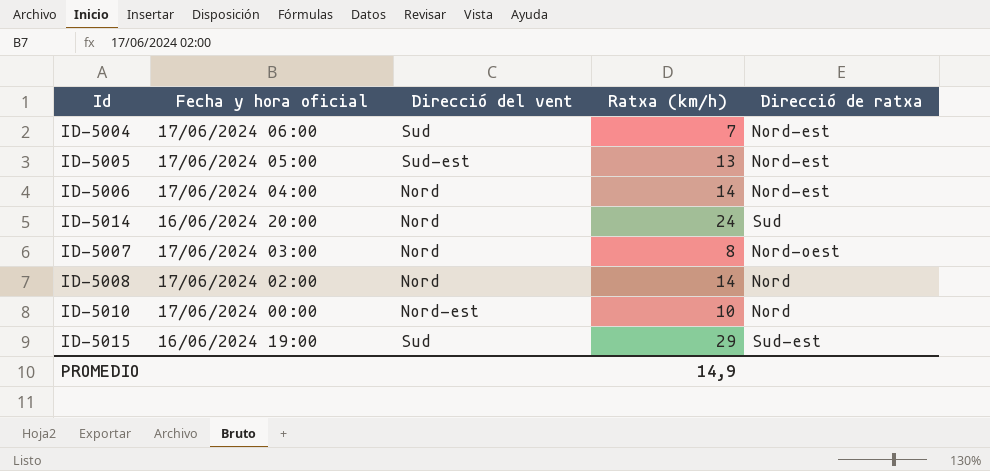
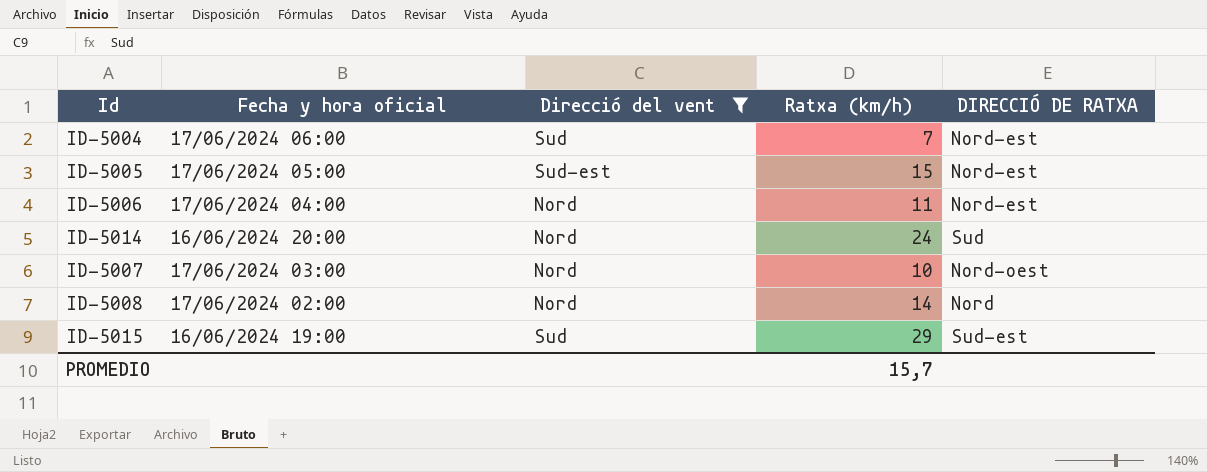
filter: none -> Direcció del vent != Nord-est
column name: Direcció de ratxa -> DIRECCIÓ DE RATXA
ID-5005 | Ratxa (km/h): 13 -> 15
ID-5006 | Ratxa (km/h): 14 -> 11
ID-5007 | Ratxa (km/h): 8 -> 10
PROMEDIO | Ratxa (km/h): 14,9 -> 15,7

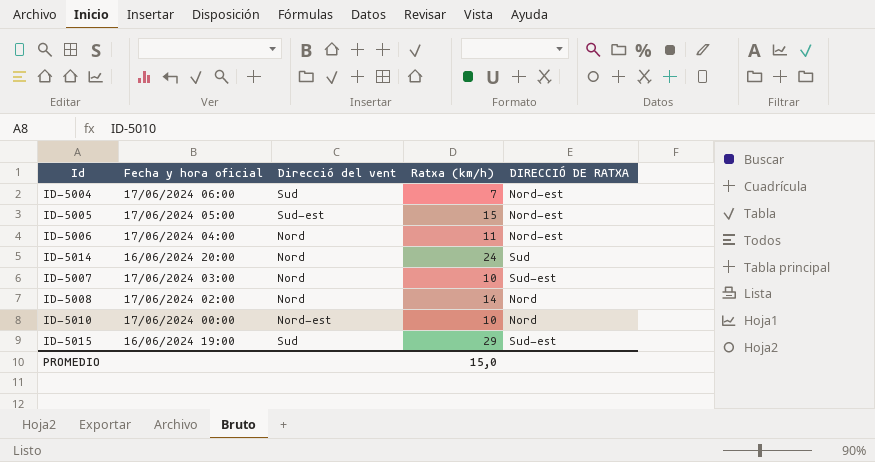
filter: Direcció del vent != Nord-est -> none
ID-5007 | DIRECCIÓ DE RATXA: Nord-oest -> Sud-est
PROMEDIO | Ratxa (km/h): 15,7 -> 15,0

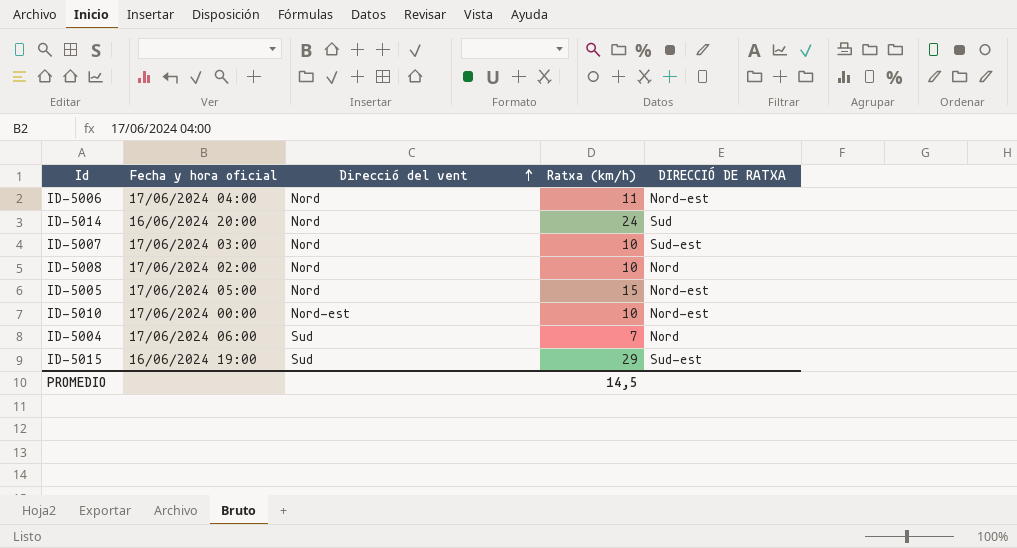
row order: none -> Direcció del vent ascending
ID-5008 | Ratxa (km/h): 14 -> 10
ID-5005 | Direcció del vent: Sud-est -> Nord
ID-5010 | DIRECCIÓ DE RATXA: Nord -> Nord-est
ID-5004 | DIRECCIÓ DE RATXA: Nord-est -> Nord
PROMEDIO | Ratxa (km/h): 15,0 -> 14,5

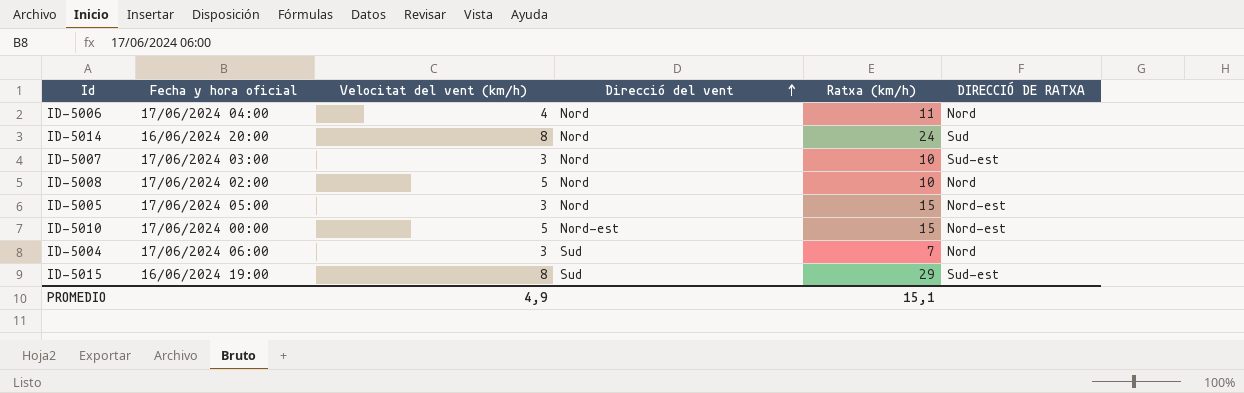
column Velocitat del vent (km/h) | position: none -> 3
ID-5006 | DIRECCIÓ DE RATXA: Nord-est -> Nord
ID-5010 | Ratxa (km/h): 10 -> 15
PROMEDIO | Ratxa (km/h): 14,5 -> 15,1

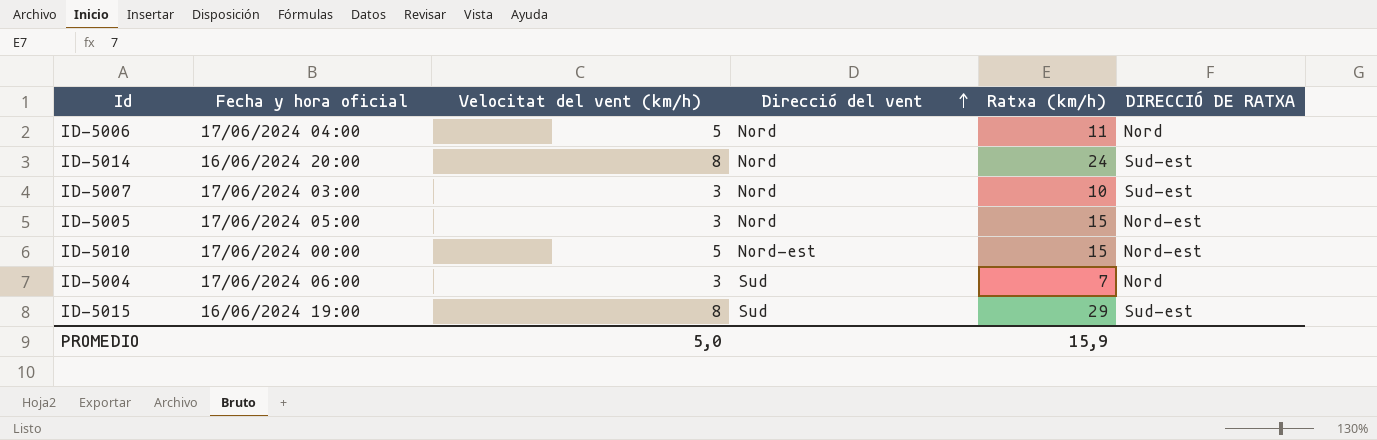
row ID-5008: 17/06/2024 02:00 | 5 | Nord | 10 | Nord -> none
ID-5006 | Velocitat del vent (km/h): 4 -> 5
ID-5014 | DIRECCIÓ DE RATXA: Sud -> Sud-est
PROMEDIO | Velocitat del vent (km/h): 4,9 -> 5,0
PROMEDIO | Ratxa (km/h): 15,1 -> 15,9

